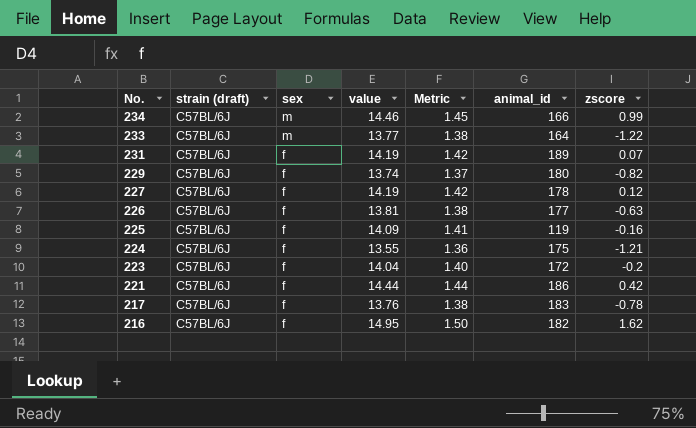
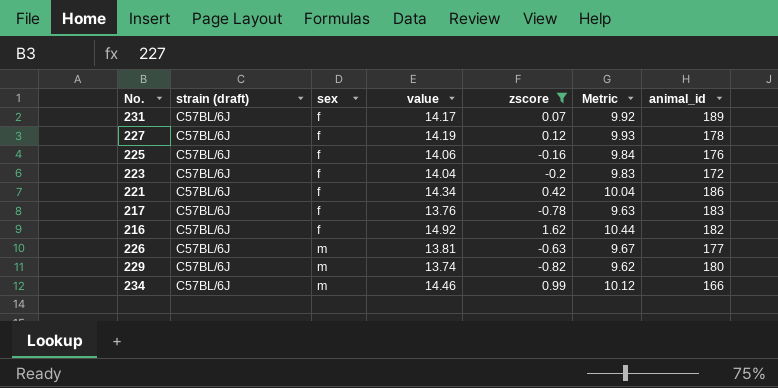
filter: none -> zscore >= -0.82
row order: No. descending -> sex ascending
column zscore | position: 7 -> 5
column Metric | formula: [value] * 0.1 -> [value] * 0.7
231 | value: 14.19 -> 14.17
225 | value: 14.09 -> 14.06
225 | animal_id: 119 -> 176
221 | value: 14.44 -> 14.34
216 | value: 14.95 -> 14.92
226 | sex: f -> m
229 | sex: f -> m

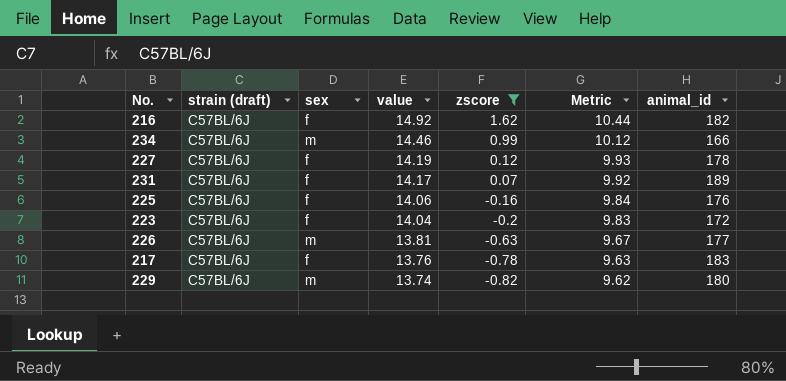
row order: sex ascending -> value descending
row 221: C57BL/6J | f | 14.34 | 0.42 | 10.04 | 186 -> none

